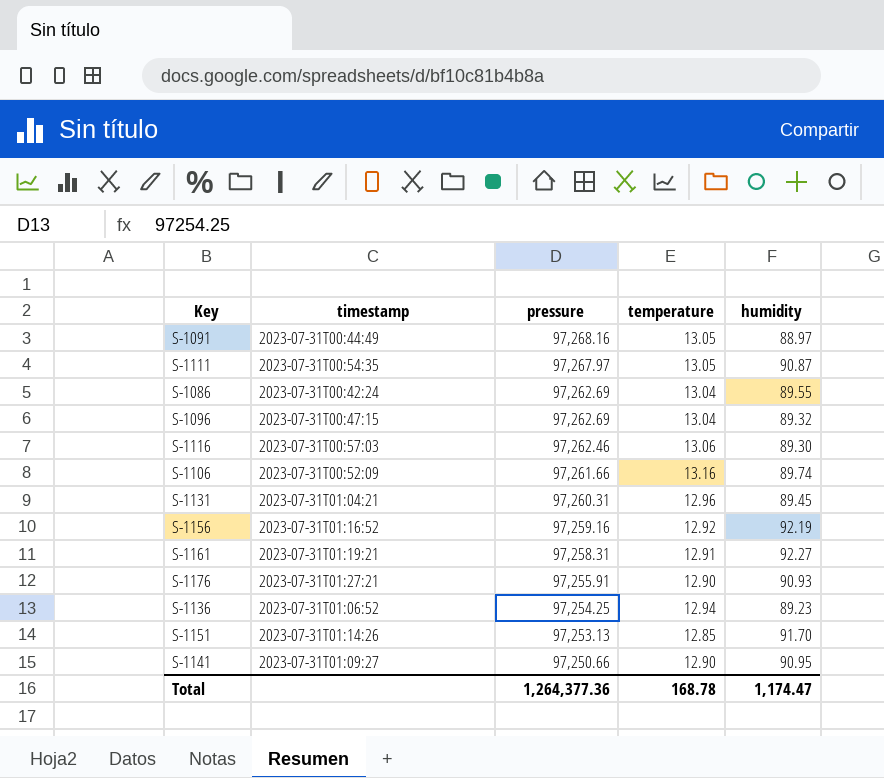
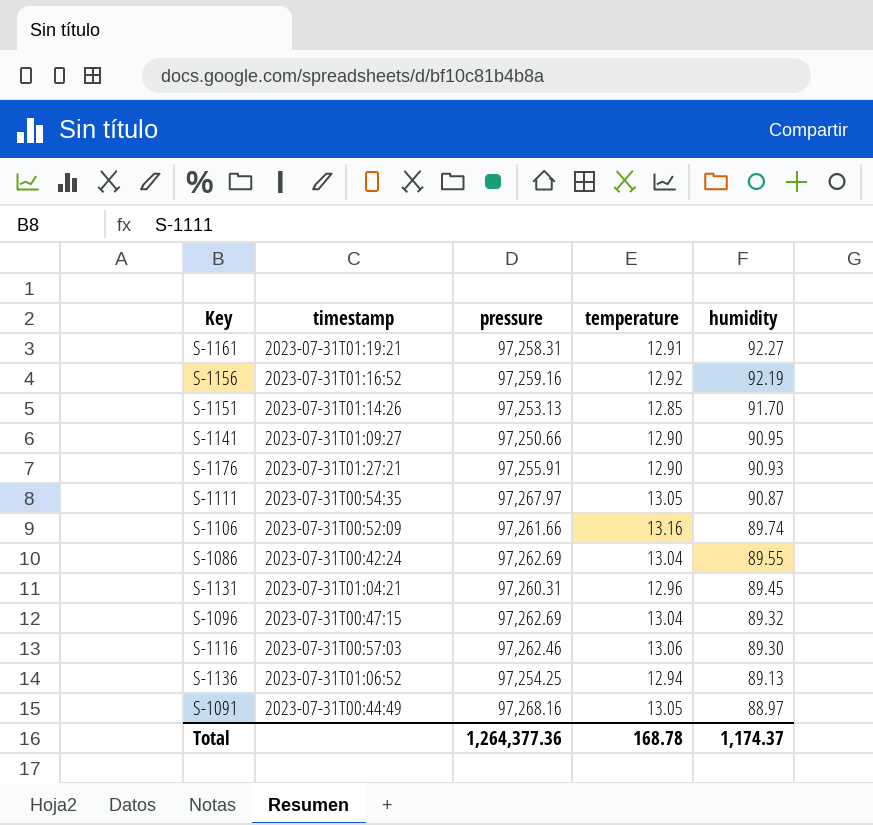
row order: pressure descending -> humidity descending
S-1136 | humidity: 89.23 -> 89.13
Total | humidity: 1,174.47 -> 1,174.37

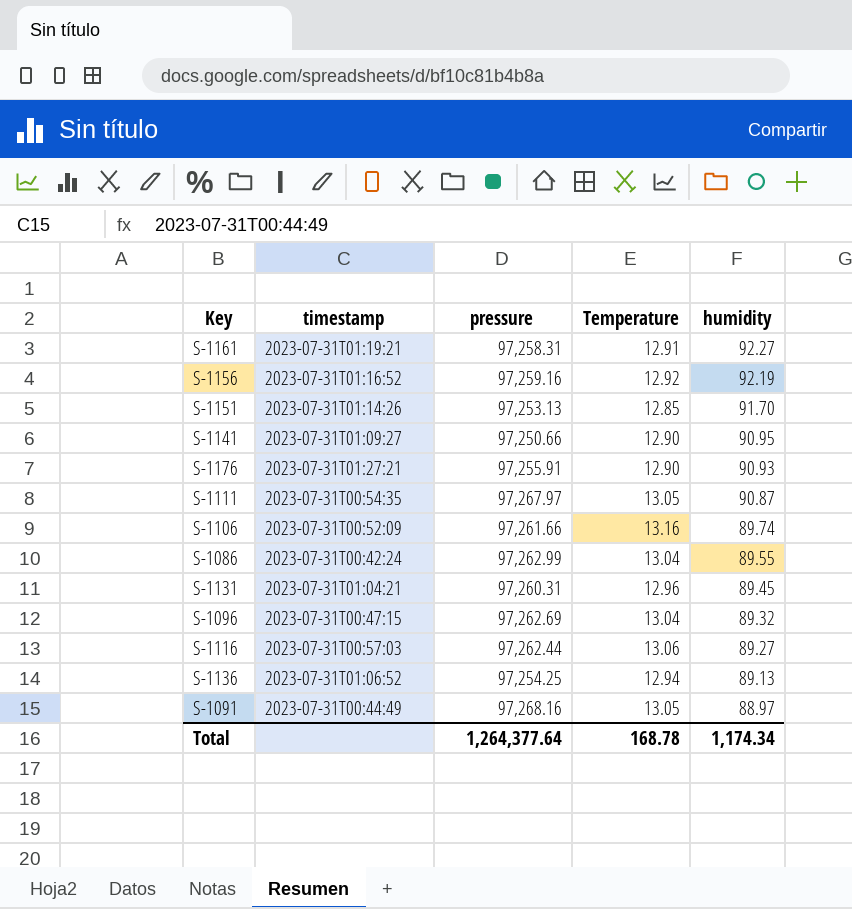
column name: temperature -> Temperature
S-1086 | pressure: 97,262.69 -> 97,262.99
S-1116 | pressure: 97,262.46 -> 97,262.44
S-1116 | humidity: 89.30 -> 89.27
Total | pressure: 1,264,377.36 -> 1,264,377.64
Total | humidity: 1,174.37 -> 1,174.34

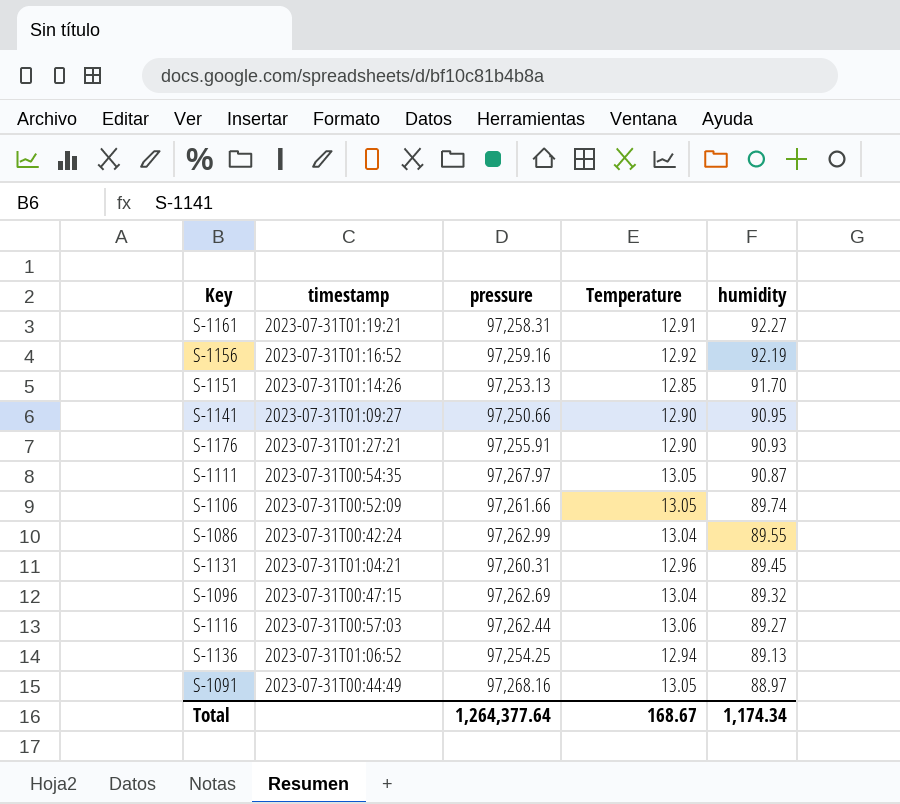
S-1106 | Temperature: 13.16 -> 13.05
Total | Temperature: 168.78 -> 168.67

